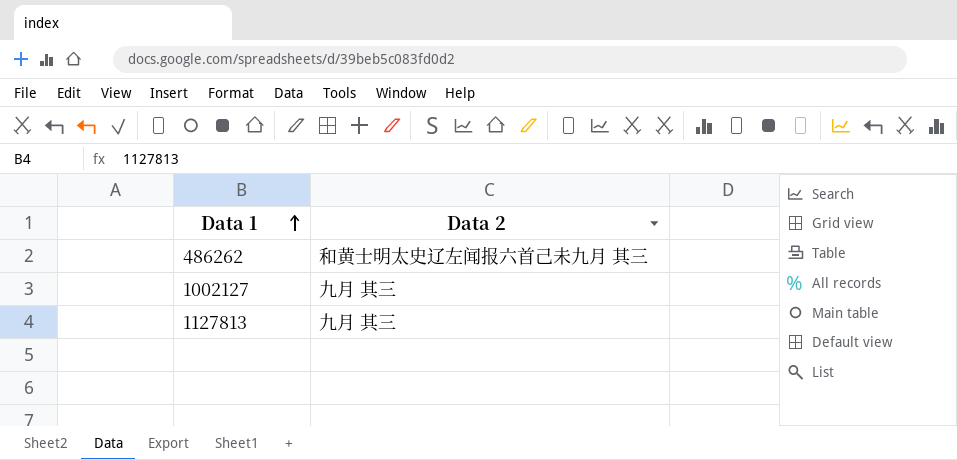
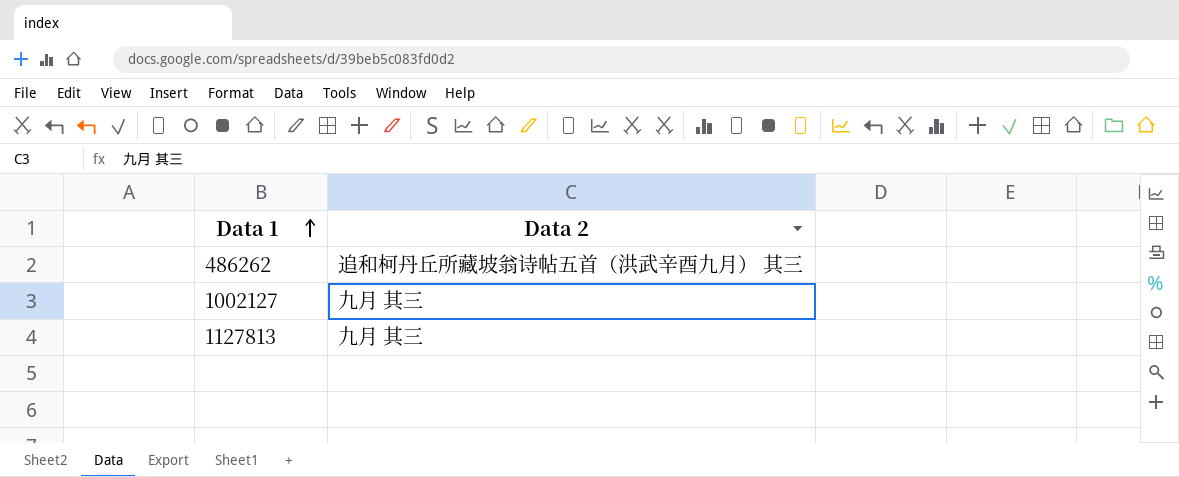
486262 | Data 2: 和黄士明太史辽左闻报六首己未九月 其三 -> 追和柯丹丘所藏坡翁诗帖五首（洪武辛酉九月） 其三

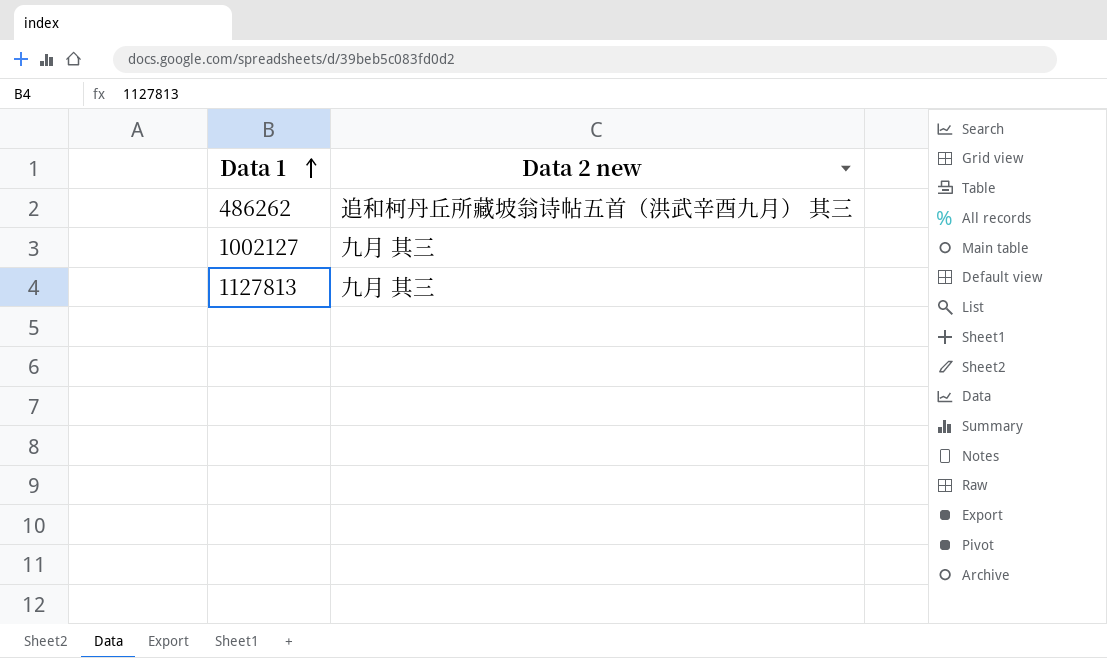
column name: Data 2 -> Data 2 new

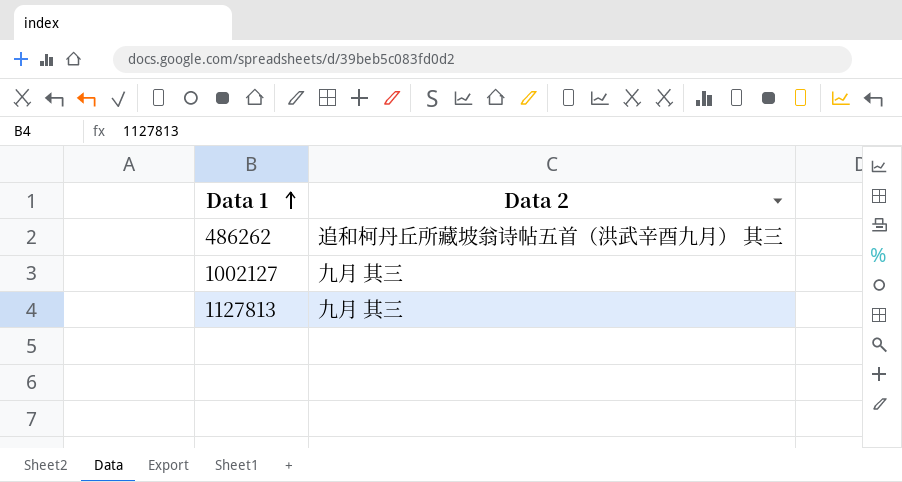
column name: Data 2 new -> Data 2

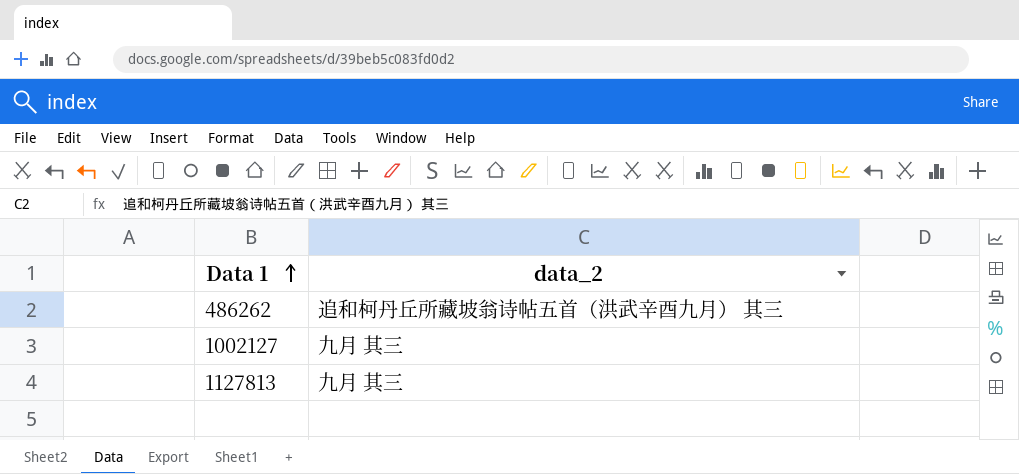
column name: Data 2 -> data_2

